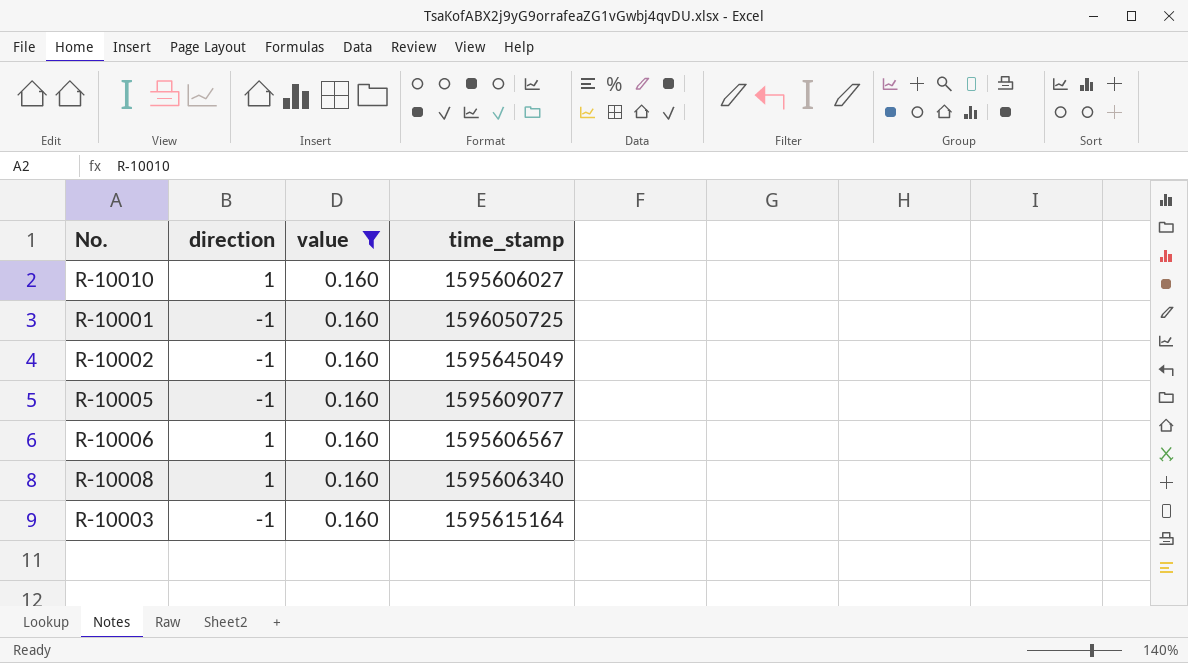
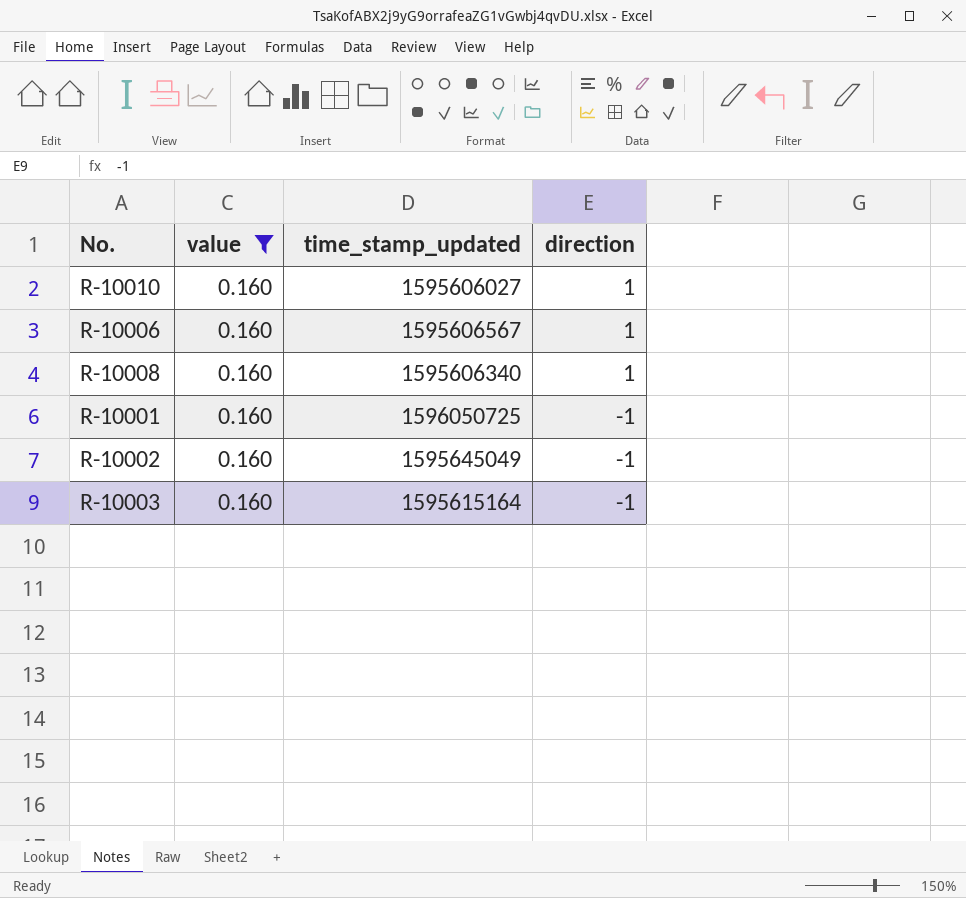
row order: none -> direction descending
column name: time_stamp -> time_stamp_updated
column direction | position: 2 -> 4
row R-10005: -1 | 0.160 | 1595609077 -> none

